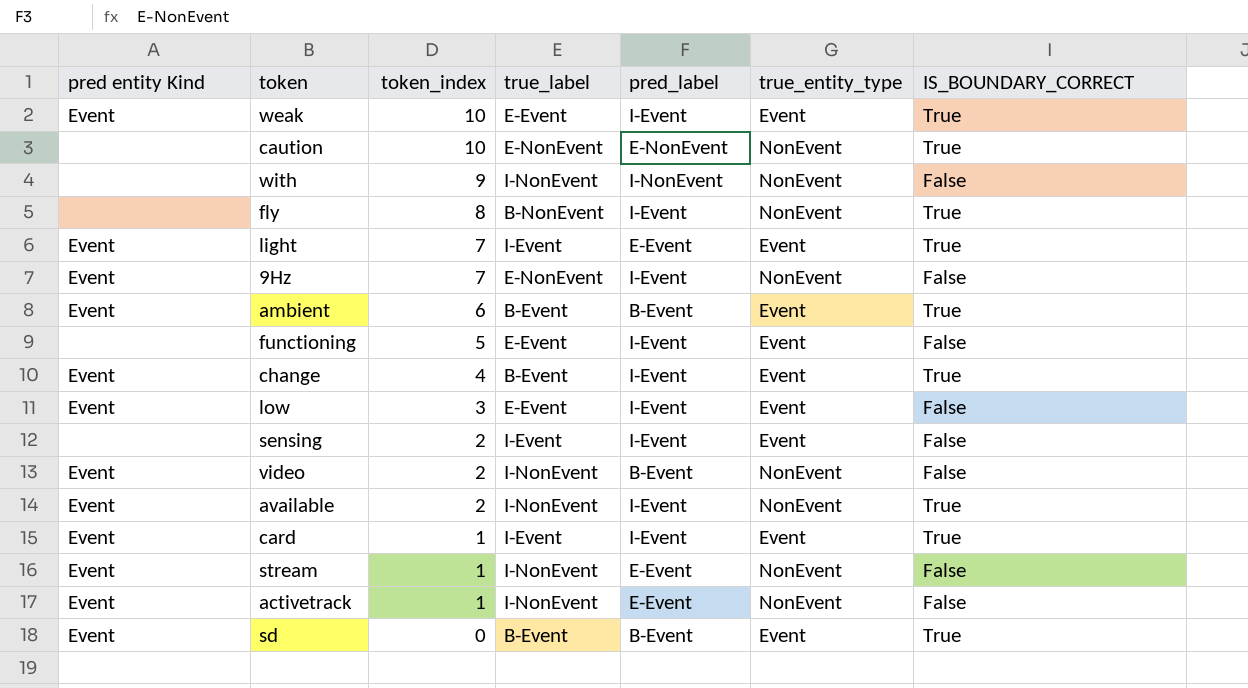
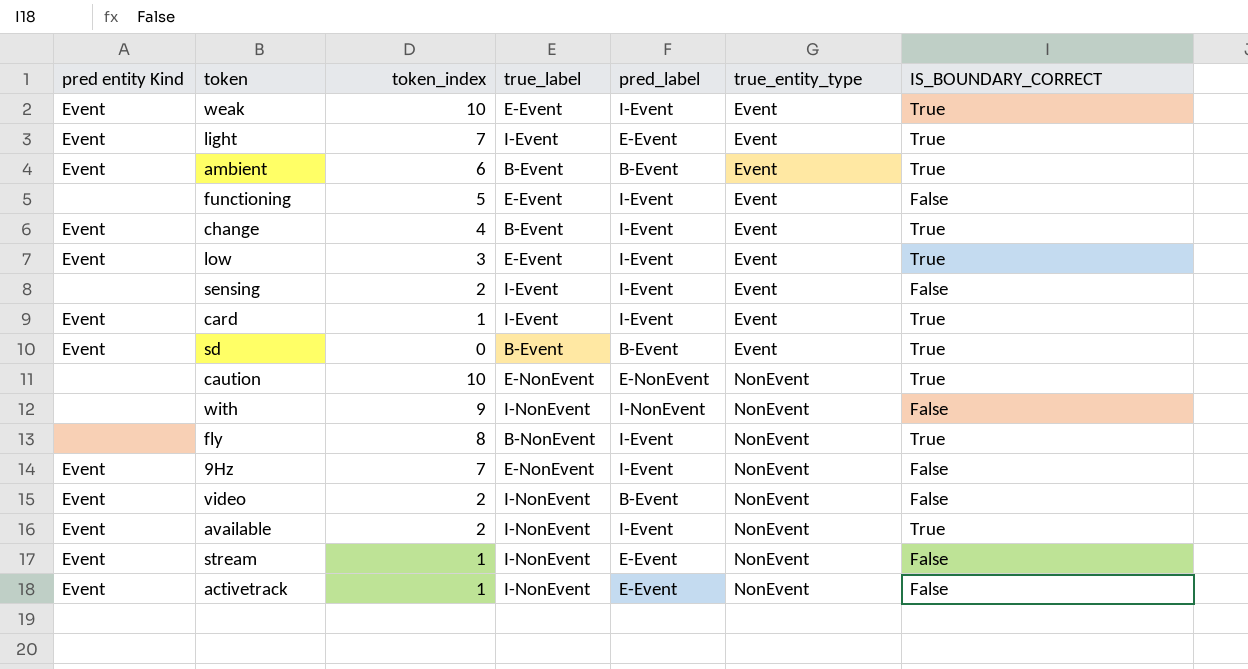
row order: token_index descending -> true_entity_type ascending
low | IS_BOUNDARY_CORRECT: False -> True

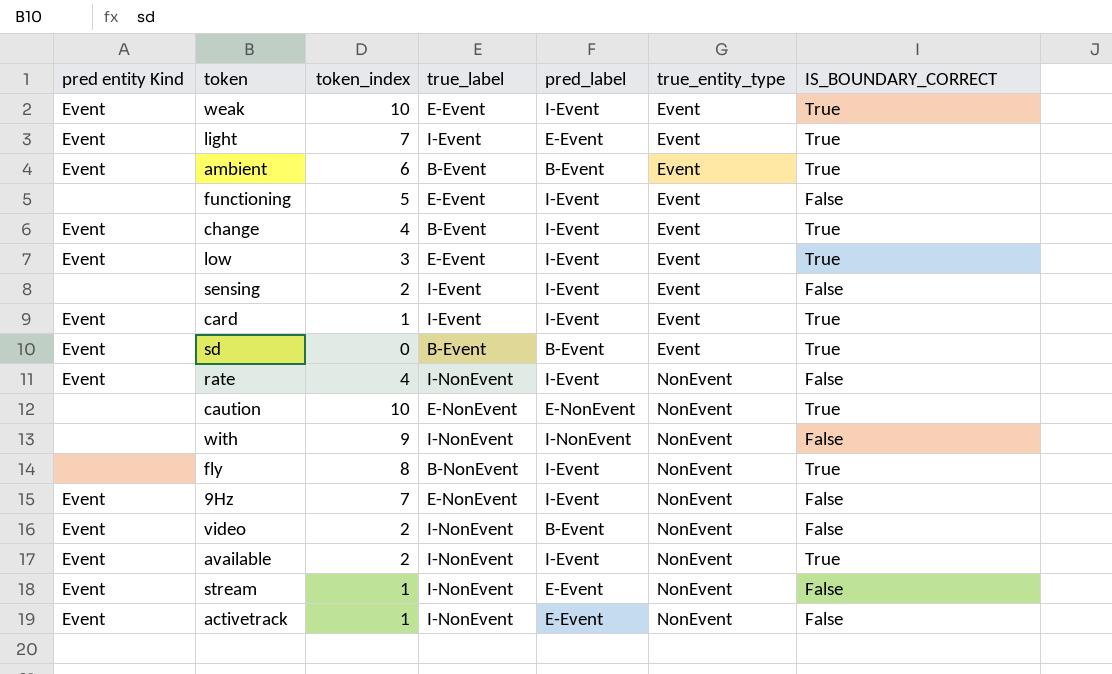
row rate: none -> Event | 4 | I-NonEvent | I-Event | NonEvent | False

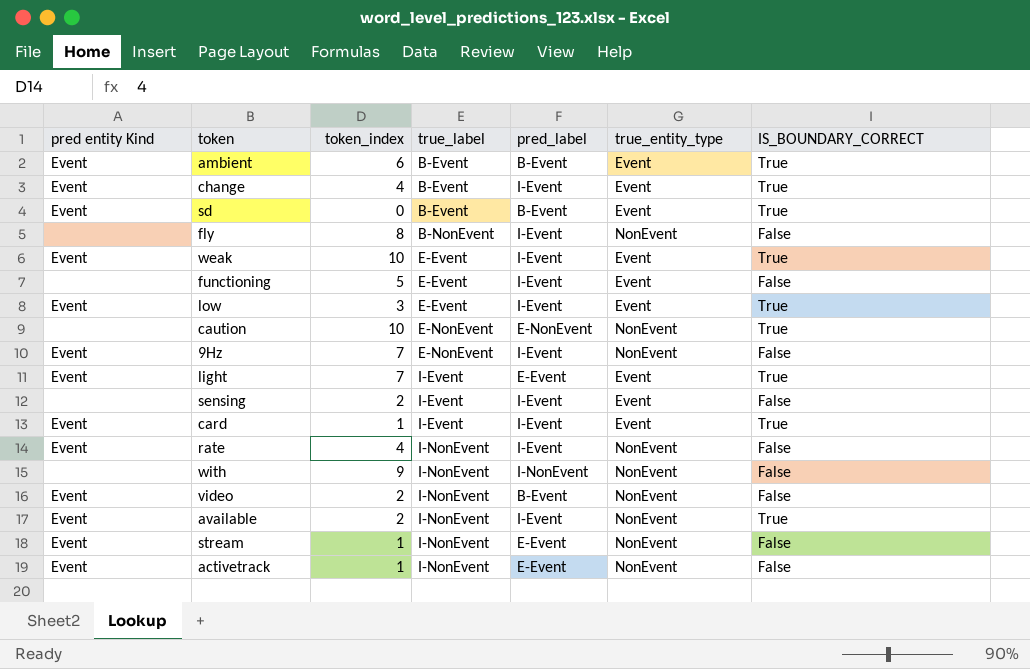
row order: true_entity_type ascending -> true_label ascending
fly | IS_BOUNDARY_CORRECT: True -> False

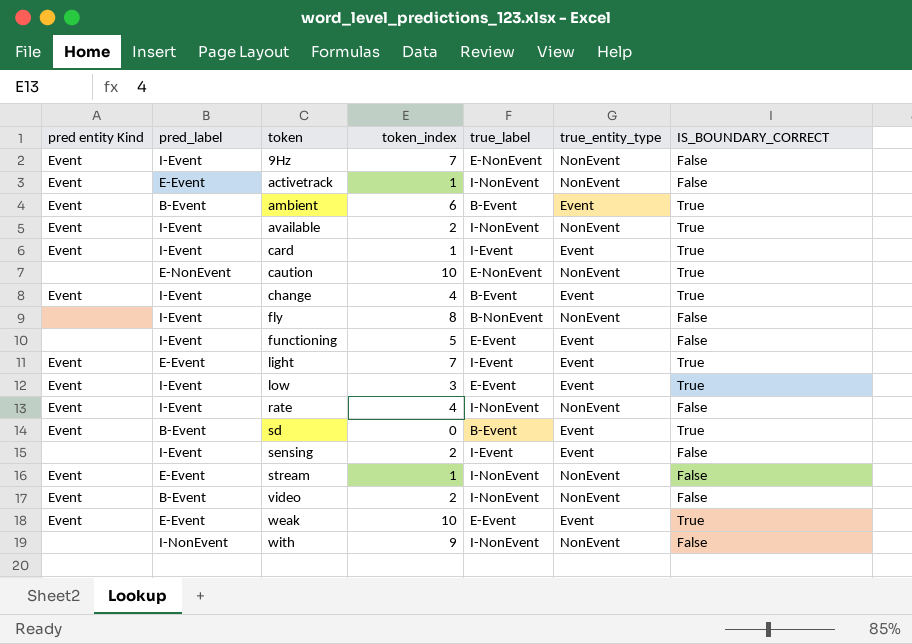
row order: true_label ascending -> token ascending
column pred_label | position: 5 -> 2
weak | pred_label: I-Event -> E-Event

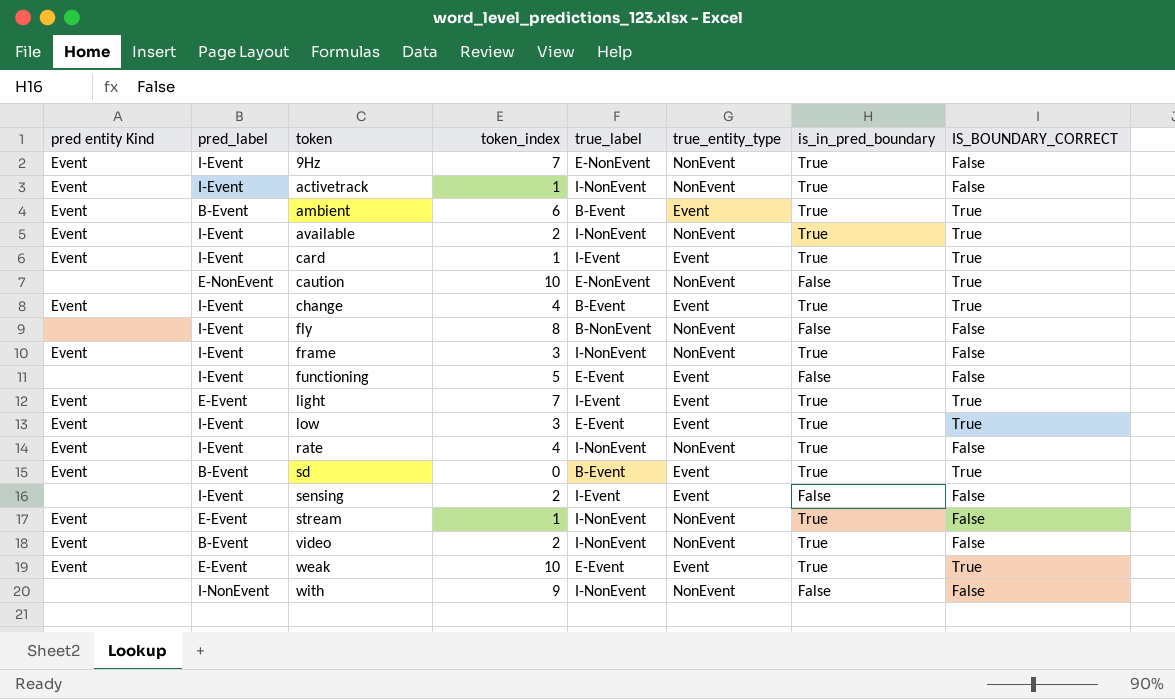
column is_in_pred_boundary | position: none -> 7
activetrack | pred_label: E-Event -> I-Event
row frame: none -> Event | I-Event | 3 | I-NonEvent | NonEvent | True | False

